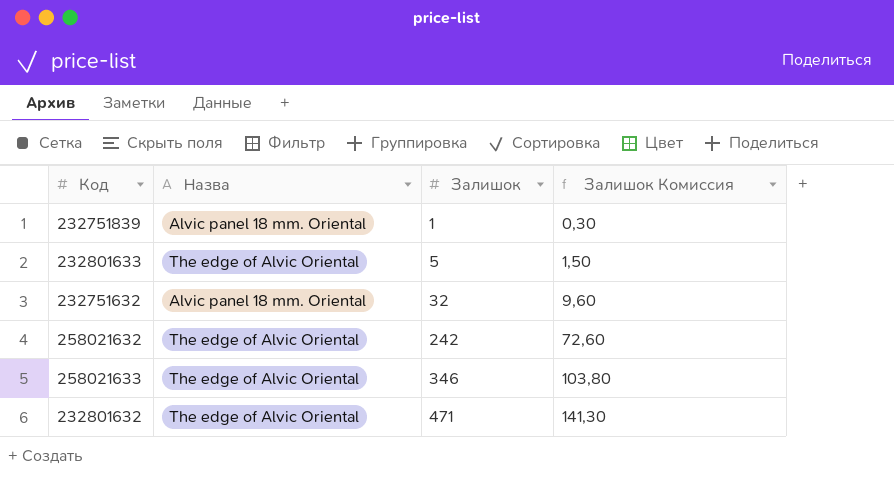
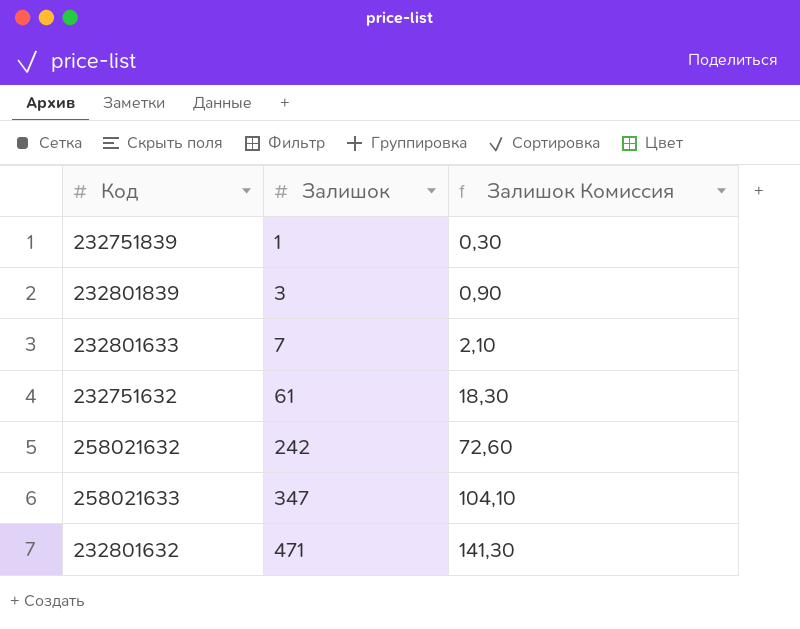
column Назва | position: 2 -> none
row 232801839: none -> 3 | 0,90
232801633 | Залишок: 5 -> 7
232801633 | Залишок Комиссия: 1,50 -> 2,10
232751632 | Залишок: 32 -> 61
232751632 | Залишок Комиссия: 9,60 -> 18,30
258021633 | Залишок: 346 -> 347
258021633 | Залишок Комиссия: 103,80 -> 104,10

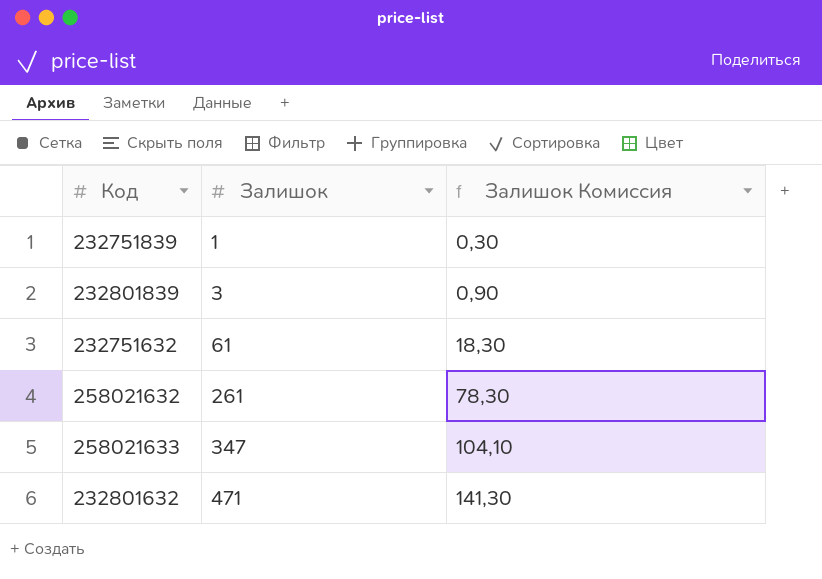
row 232801633: 7 | 2,10 -> none
258021632 | Залишок: 242 -> 261
258021632 | Залишок Комиссия: 72,60 -> 78,30

